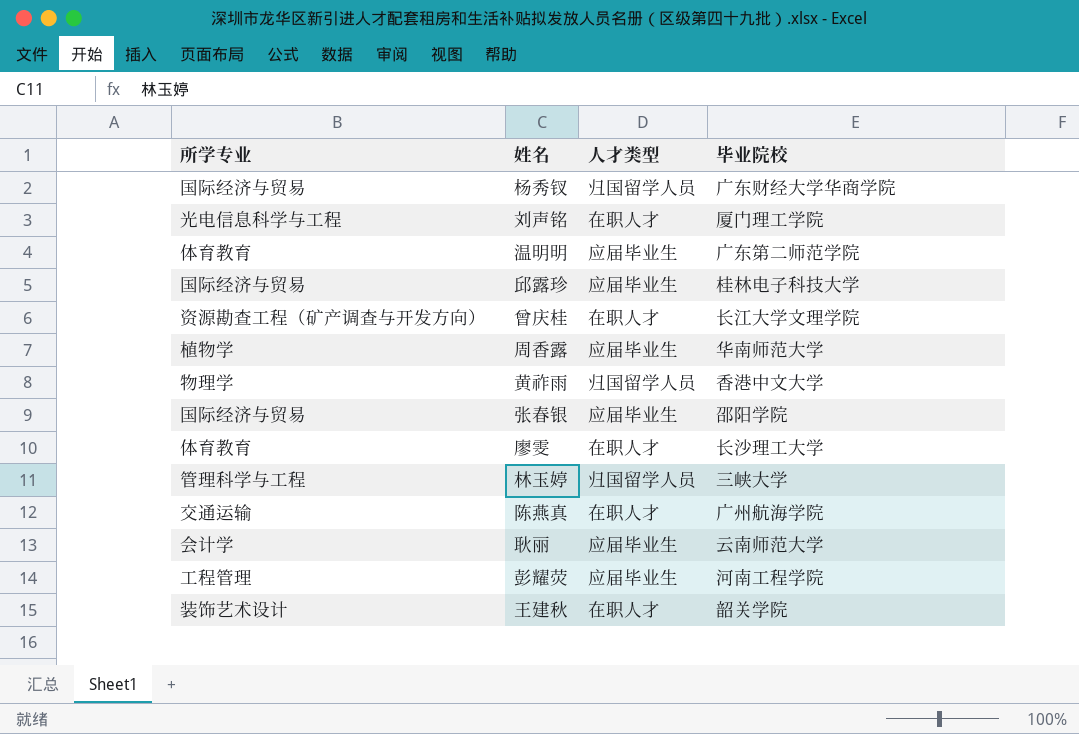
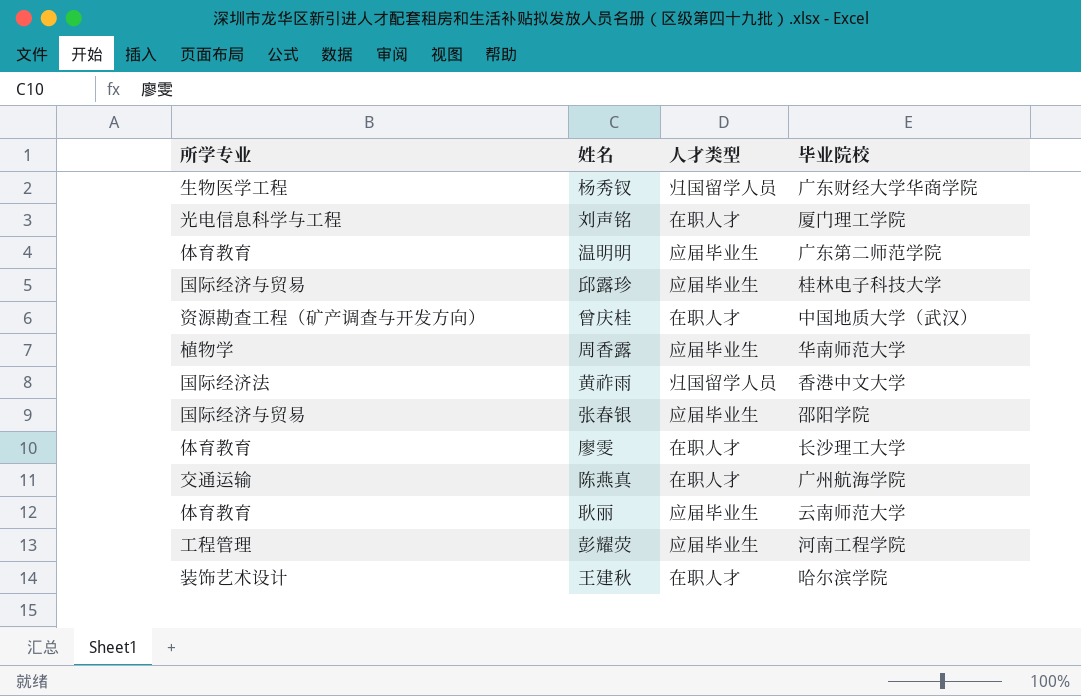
row 林玉婷: 管理科学与工程 | 归国留学人员 | 三峡大学 -> none
杨秀钗 | 所学专业: 国际经济与贸易 -> 生物医学工程
曾庆桂 | 毕业院校: 长江大学文理学院 -> 中国地质大学（武汉）
黄祚雨 | 所学专业: 物理学 -> 国际经济法
耿丽 | 所学专业: 会计学 -> 体育教育
王建秋 | 毕业院校: 韶关学院 -> 哈尔滨学院

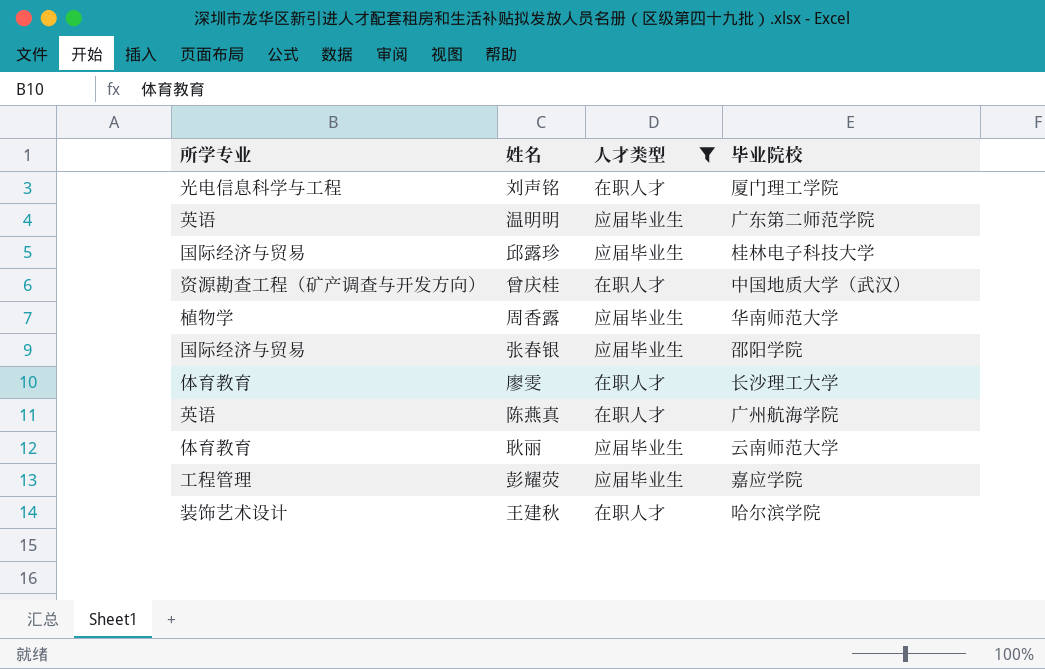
filter: none -> 人才类型 != 归国留学人员
温明明 | 所学专业: 体育教育 -> 英语
陈燕真 | 所学专业: 交通运输 -> 英语
彭耀荧 | 毕业院校: 河南工程学院 -> 嘉应学院

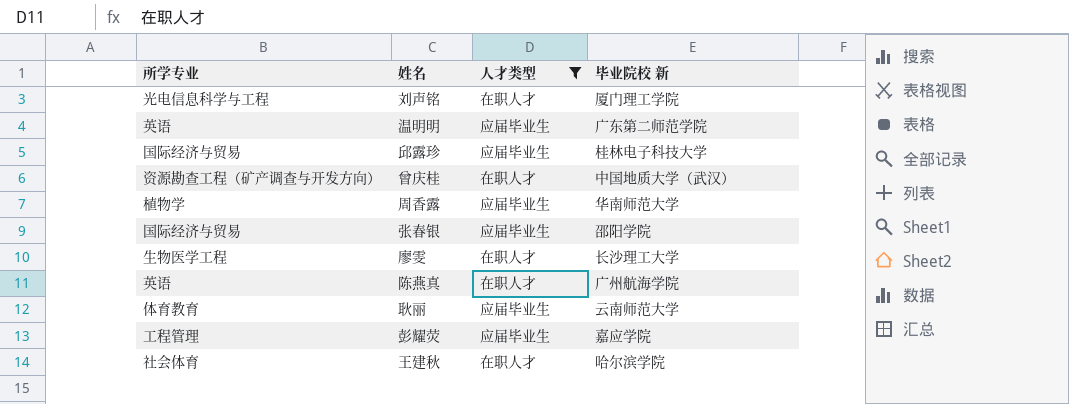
column name: 毕业院校 -> 毕业院校 新
廖雯 | 所学专业: 体育教育 -> 生物医学工程
王建秋 | 所学专业: 装饰艺术设计 -> 社会体育

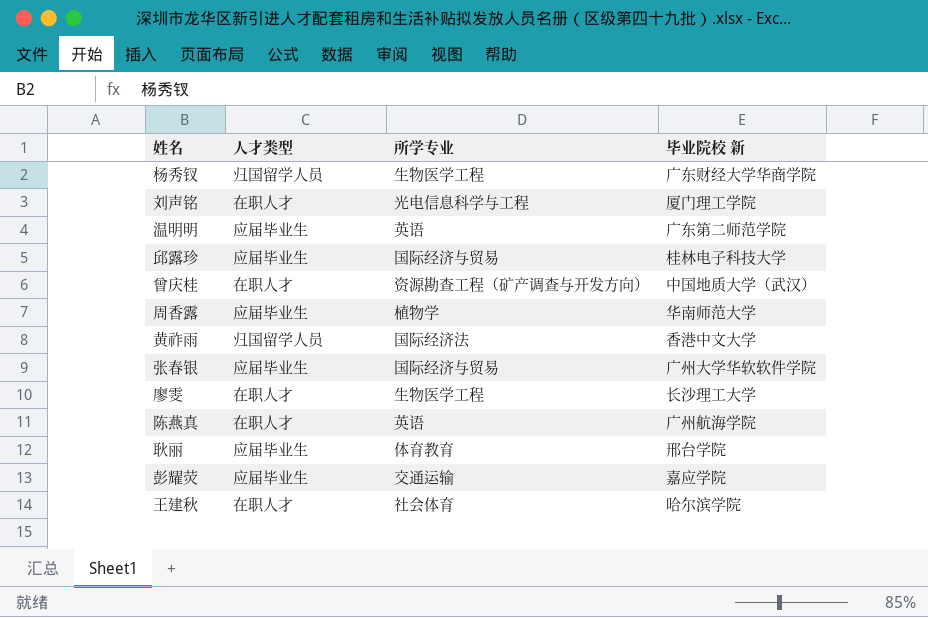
filter: 人才类型 != 归国留学人员 -> none
column 所学专业 | position: 1 -> 3
张春银 | 毕业院校 新: 邵阳学院 -> 广州大学华软软件学院
耿丽 | 毕业院校 新: 云南师范大学 -> 邢台学院
彭耀荧 | 所学专业: 工程管理 -> 交通运输

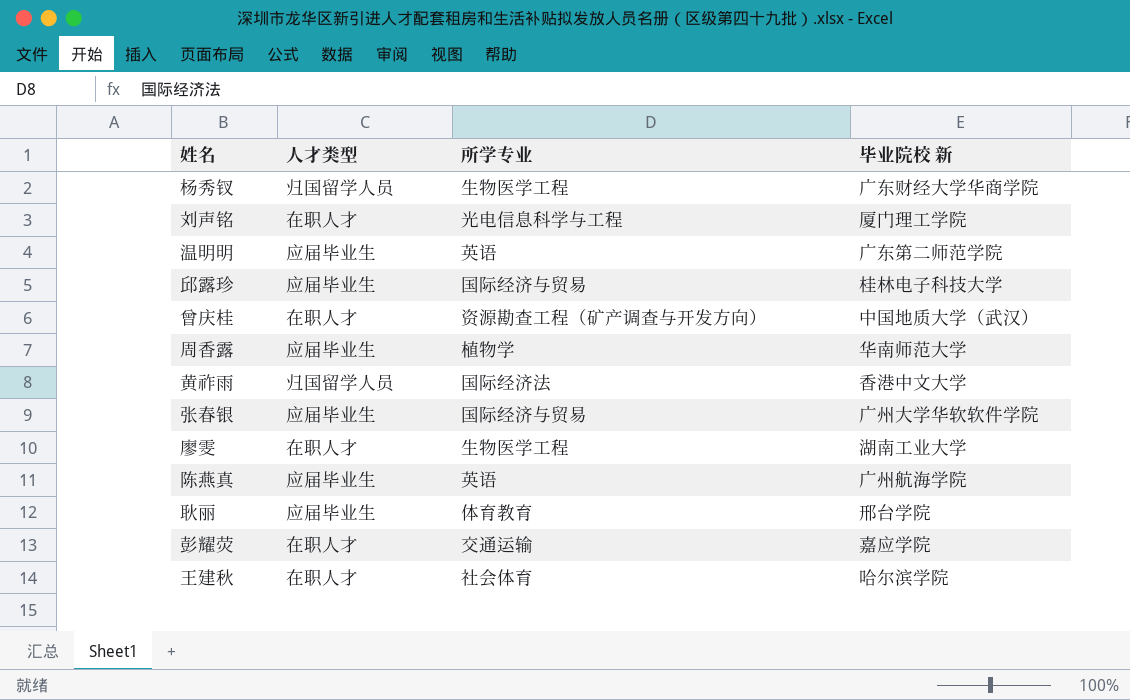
廖雯 | 毕业院校 新: 长沙理工大学 -> 湖南工业大学
陈燕真 | 人才类型: 在职人才 -> 应届毕业生
彭耀荧 | 人才类型: 应届毕业生 -> 在职人才

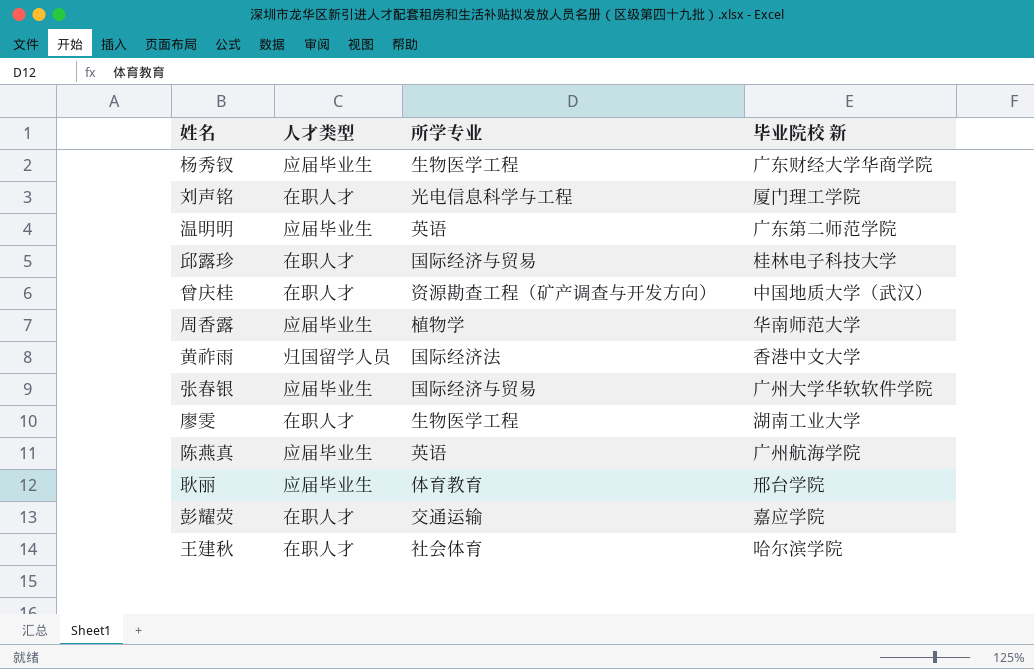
杨秀钗 | 人才类型: 归国留学人员 -> 应届毕业生
邱露珍 | 人才类型: 应届毕业生 -> 在职人才

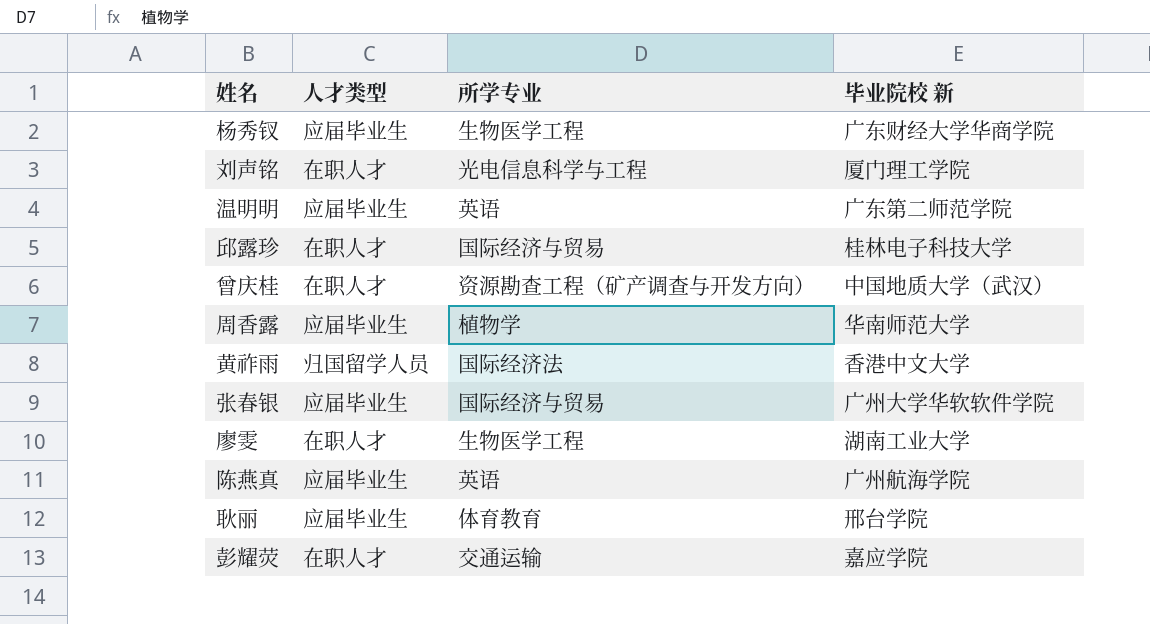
row 王建秋: 在职人才 | 社会体育 | 哈尔滨学院 -> none

